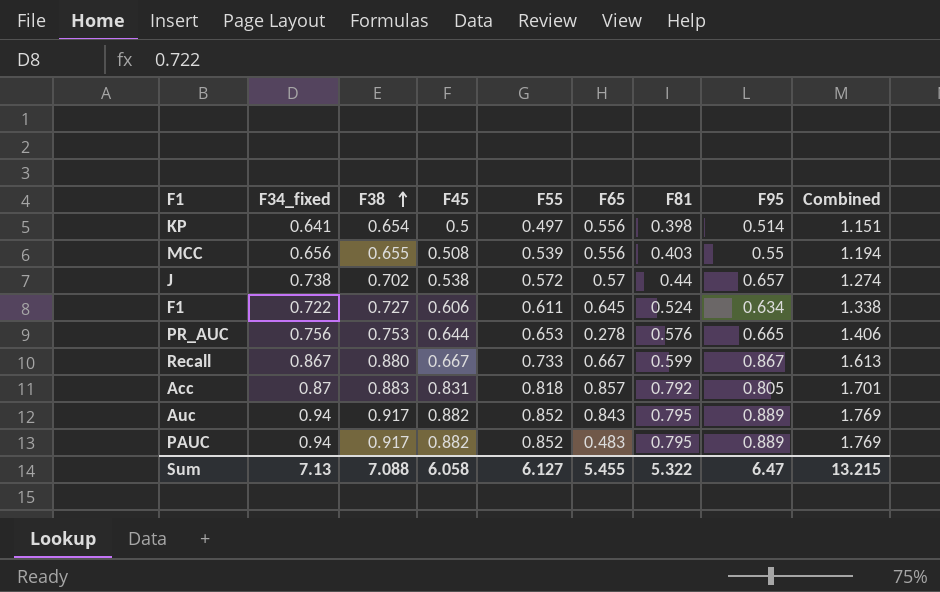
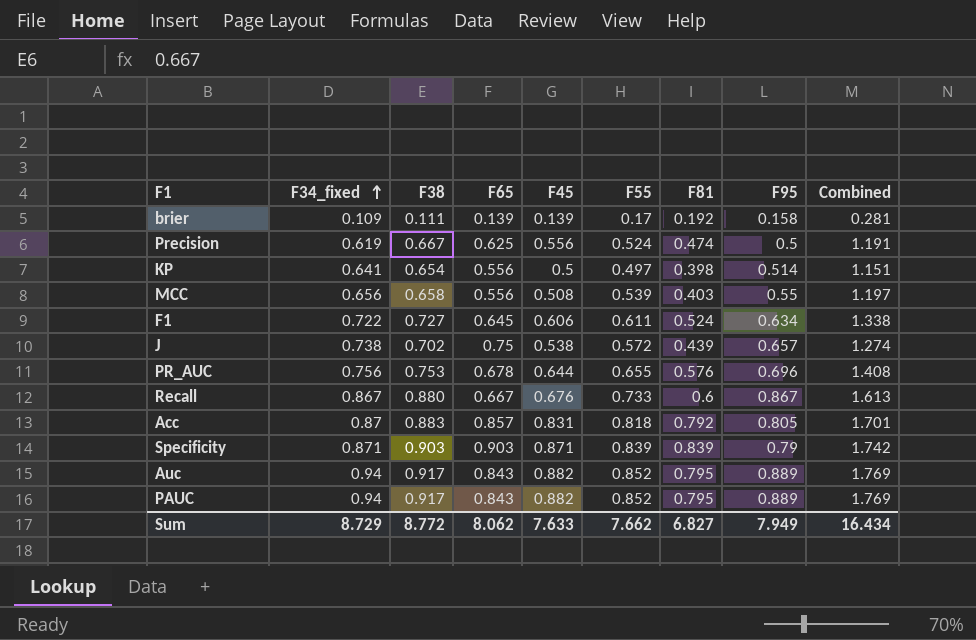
row order: F38 ascending -> F34_fixed ascending
column F65 | position: 6 -> 4
row brier: none -> 0.109 | 0.111 | 0.139 | 0.139 | 0.17 | 0.192 | 0.158 | 0.281
row Precision: none -> 0.619 | 0.667 | 0.625 | 0.556 | 0.524 | 0.474 | 0.5 | 1.191
MCC | F38: 0.655 -> 0.658
MCC | Combined: 1.194 -> 1.197
J | F65: 0.57 -> 0.75
J | F81: 0.44 -> 0.439
PR_AUC | F65: 0.278 -> 0.678
PR_AUC | F55: 0.653 -> 0.655
PR_AUC | F95: 0.665 -> 0.696
PR_AUC | Combined: 1.406 -> 1.408
Recall | F45: 0.667 -> 0.676
Recall | F81: 0.599 -> 0.6
row Specificity: none -> 0.871 | 0.903 | 0.903 | 0.871 | 0.839 | 0.839 | 0.79 | 1.742
PAUC | F65: 0.483 -> 0.843
Sum | F34_fixed: 7.13 -> 8.729
Sum | F38: 7.088 -> 8.772
Sum | F65: 5.455 -> 8.062
Sum | F45: 6.058 -> 7.633
Sum | F55: 6.127 -> 7.662
Sum | F81: 5.322 -> 6.827
Sum | F95: 6.47 -> 7.949
Sum | Combined: 13.215 -> 16.434

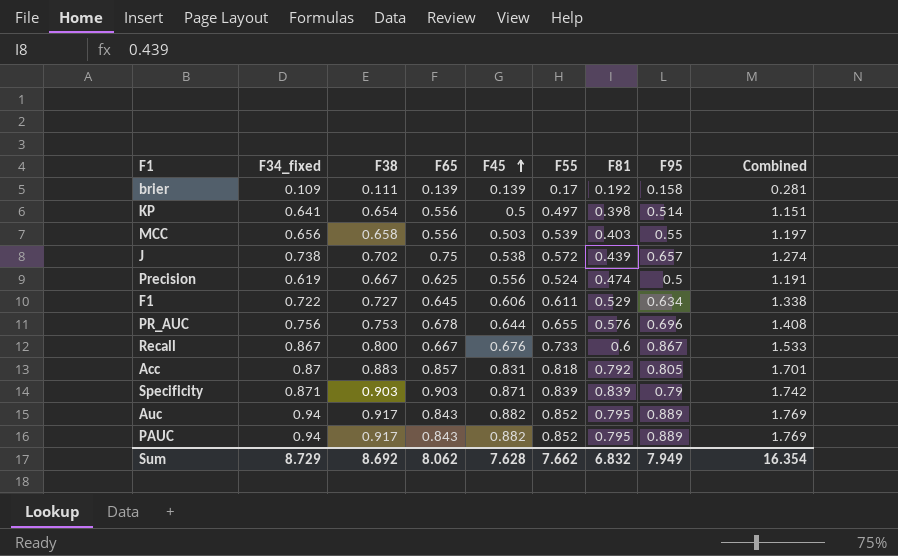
row order: F34_fixed ascending -> F45 ascending
MCC | F45: 0.508 -> 0.503
F1 | F81: 0.524 -> 0.529
Recall | F38: 0.880 -> 0.800
Recall | Combined: 1.613 -> 1.533
Sum | F38: 8.772 -> 8.692
Sum | F45: 7.633 -> 7.628
Sum | F81: 6.827 -> 6.832
Sum | Combined: 16.434 -> 16.354

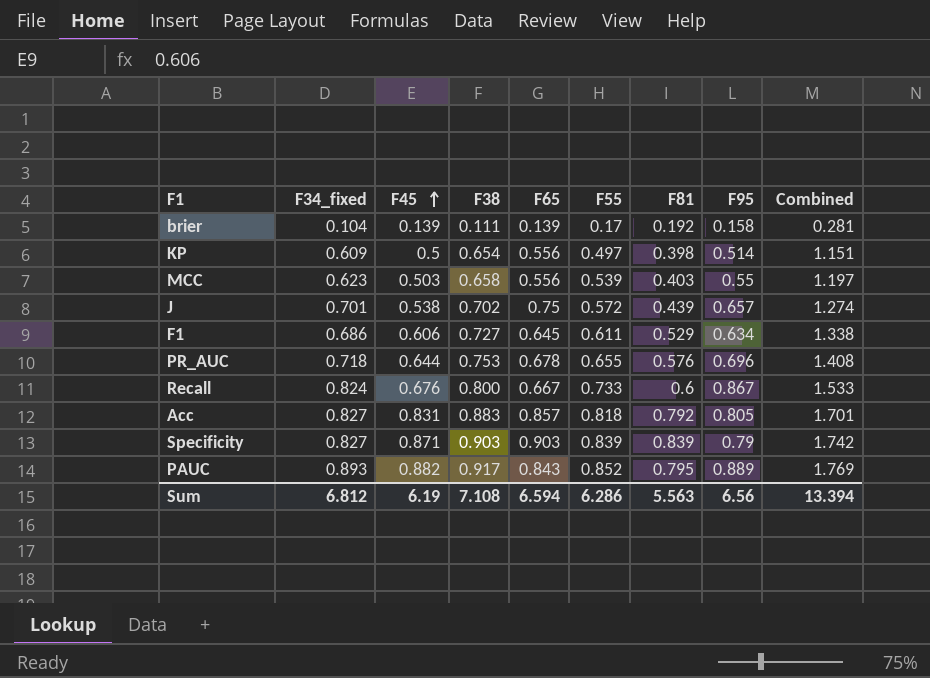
column F45 | position: 5 -> 3
row Precision: 0.619 | 0.667 | 0.625 | 0.556 | 0.524 | 0.474 | 0.5 | 1.191 -> none
row Auc: 0.94 | 0.917 | 0.843 | 0.882 | 0.852 | 0.795 | 0.889 | 1.769 -> none
brier | F34_fixed: 0.109 -> 0.104
KP | F34_fixed: 0.641 -> 0.609
MCC | F34_fixed: 0.656 -> 0.623
J | F34_fixed: 0.738 -> 0.701
F1 | F34_fixed: 0.722 -> 0.686
PR_AUC | F34_fixed: 0.756 -> 0.718
Recall | F34_fixed: 0.867 -> 0.824
Acc | F34_fixed: 0.87 -> 0.827
Specificity | F34_fixed: 0.871 -> 0.827
PAUC | F34_fixed: 0.94 -> 0.893
Sum | F34_fixed: 8.729 -> 6.812
Sum | F45: 7.628 -> 6.19
Sum | F38: 8.692 -> 7.108
Sum | F65: 8.062 -> 6.594
Sum | F55: 7.662 -> 6.286
Sum | F81: 6.832 -> 5.563
Sum | F95: 7.949 -> 6.56
Sum | Combined: 16.354 -> 13.394

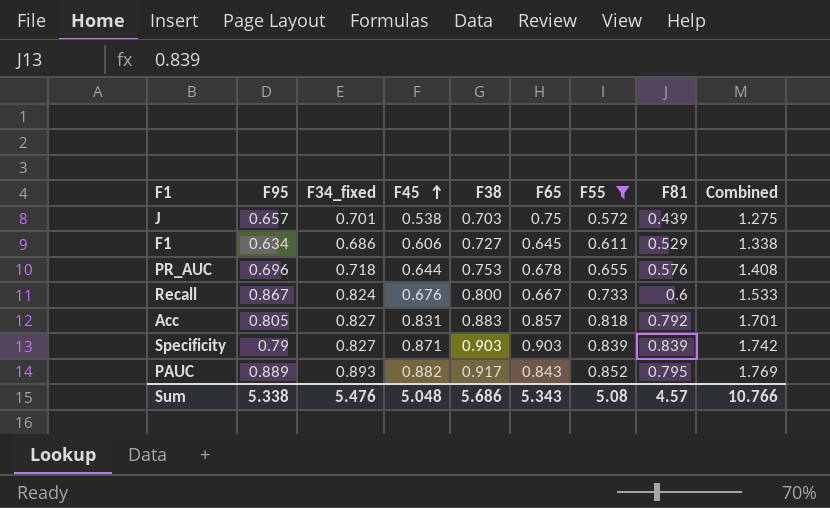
filter: none -> F55 >= 0.572
column F95 | position: 8 -> 2
J | F38: 0.702 -> 0.703
J | Combined: 1.274 -> 1.275
Sum | F95: 6.56 -> 5.338
Sum | F34_fixed: 6.812 -> 5.476
Sum | F45: 6.19 -> 5.048
Sum | F38: 7.108 -> 5.686
Sum | F65: 6.594 -> 5.343
Sum | F55: 6.286 -> 5.08
Sum | F81: 5.563 -> 4.57
Sum | Combined: 13.394 -> 10.766

